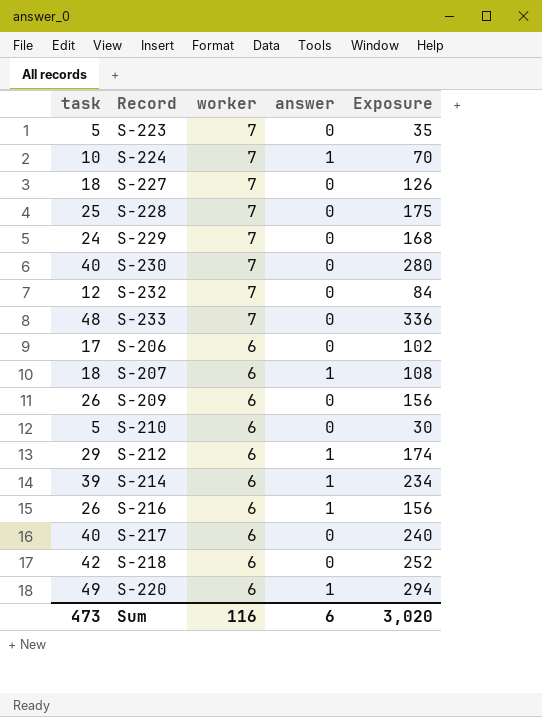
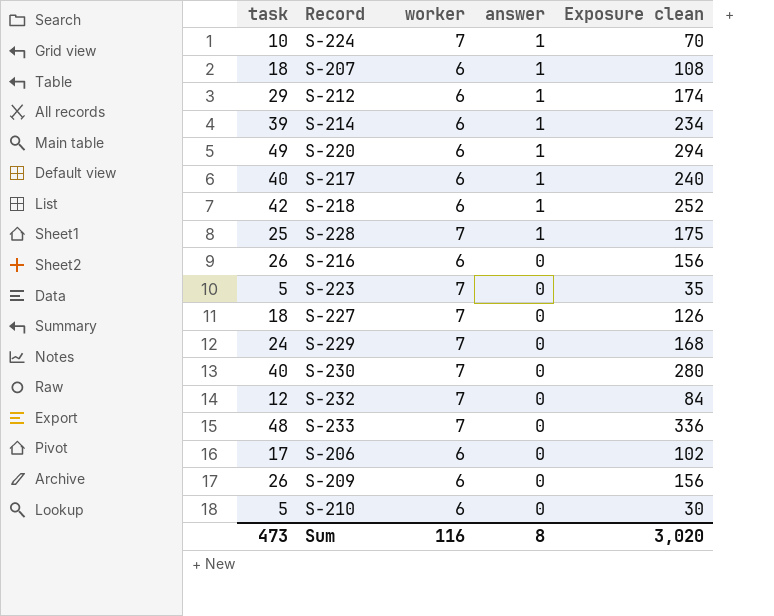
row order: worker descending -> answer descending
column name: Exposure -> Exposure clean
S-217 | answer: 0 -> 1
S-218 | answer: 0 -> 1
S-228 | answer: 0 -> 1
S-216 | answer: 1 -> 0
Sum | answer: 6 -> 8

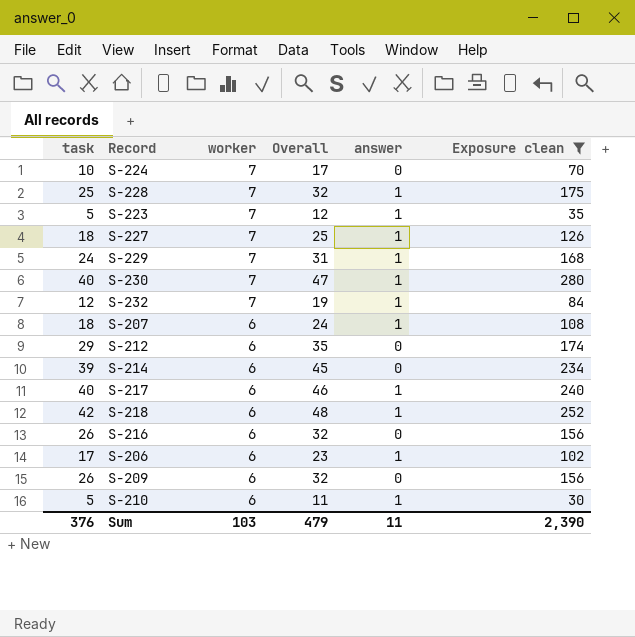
filter: none -> Exposure clean <= 280
row order: answer descending -> worker descending
column Overall | formula: none -> [task] + [worker]
S-224 | answer: 1 -> 0
S-223 | answer: 0 -> 1
S-227 | answer: 0 -> 1
S-229 | answer: 0 -> 1
S-230 | answer: 0 -> 1
S-232 | answer: 0 -> 1
S-212 | answer: 1 -> 0
S-214 | answer: 1 -> 0
S-206 | answer: 0 -> 1
S-210 | answer: 0 -> 1
Sum | task: 473 -> 376
Sum | worker: 116 -> 103
Sum | answer: 8 -> 11
Sum | Exposure clean: 3,020 -> 2,390

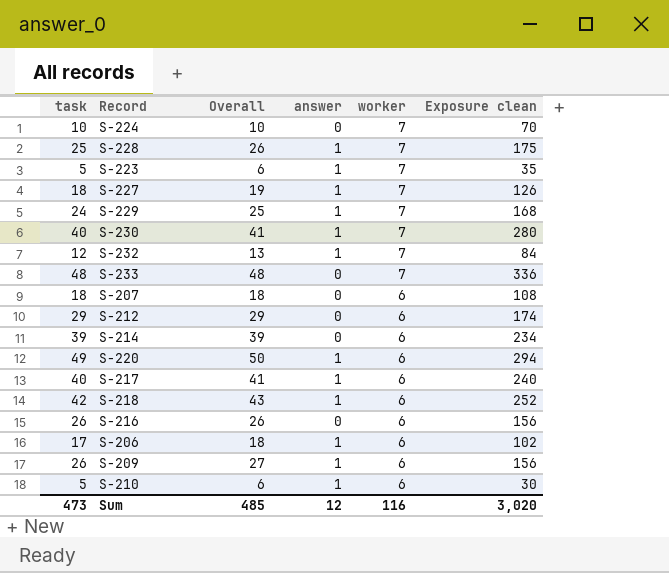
filter: Exposure clean <= 280 -> none
column Overall | formula: [task] + [worker] -> [task] + [answer]
column worker | position: 3 -> 5
S-207 | answer: 1 -> 0
S-209 | answer: 0 -> 1
Sum | task: 376 -> 473
Sum | Overall: 479 -> 485
Sum | answer: 11 -> 12
Sum | worker: 103 -> 116
Sum | Exposure clean: 2,390 -> 3,020

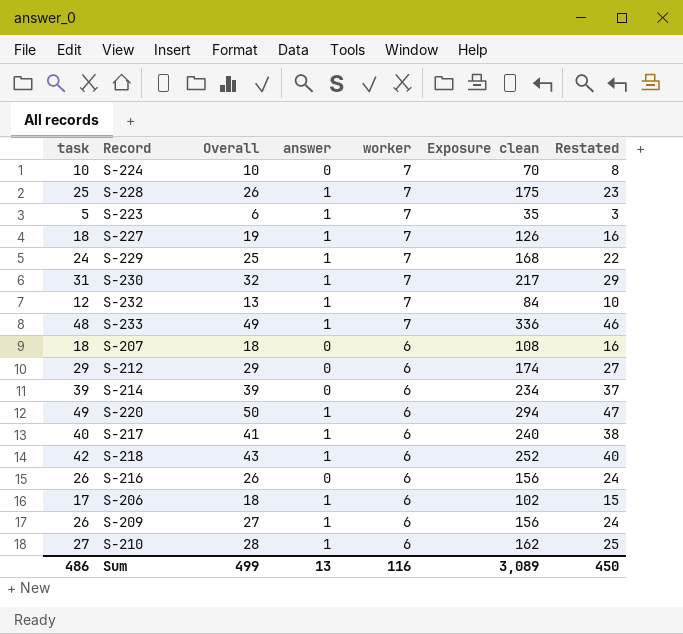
column Restated | formula: none -> [task] - 2
S-230 | task: 40 -> 31
S-230 | Overall: 41 -> 32
S-230 | Exposure clean: 280 -> 217
S-233 | Overall: 48 -> 49
S-233 | answer: 0 -> 1
S-210 | task: 5 -> 27
S-210 | Overall: 6 -> 28
S-210 | Exposure clean: 30 -> 162
Sum | task: 473 -> 486
Sum | Overall: 485 -> 499
Sum | answer: 12 -> 13
Sum | Exposure clean: 3,020 -> 3,089

